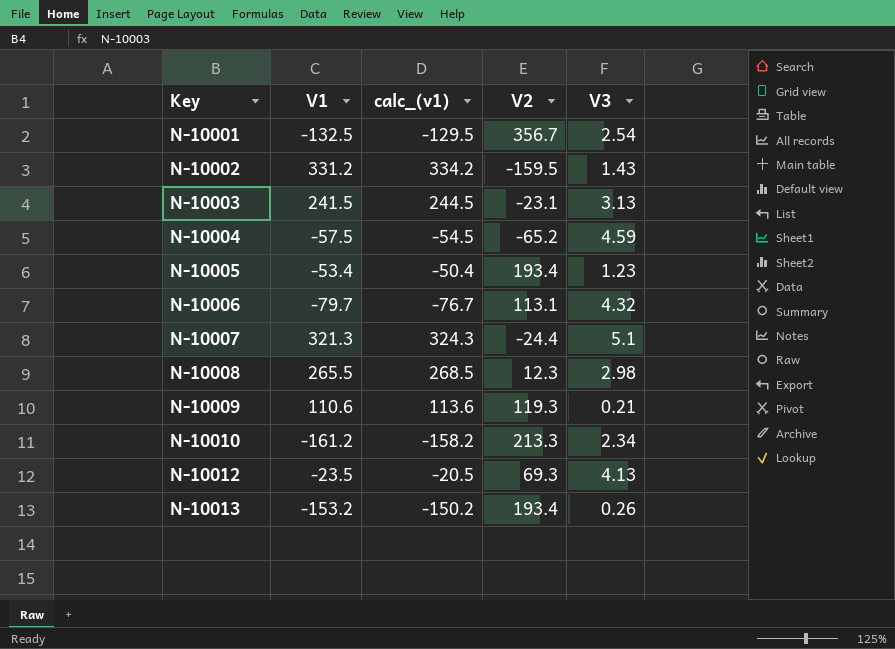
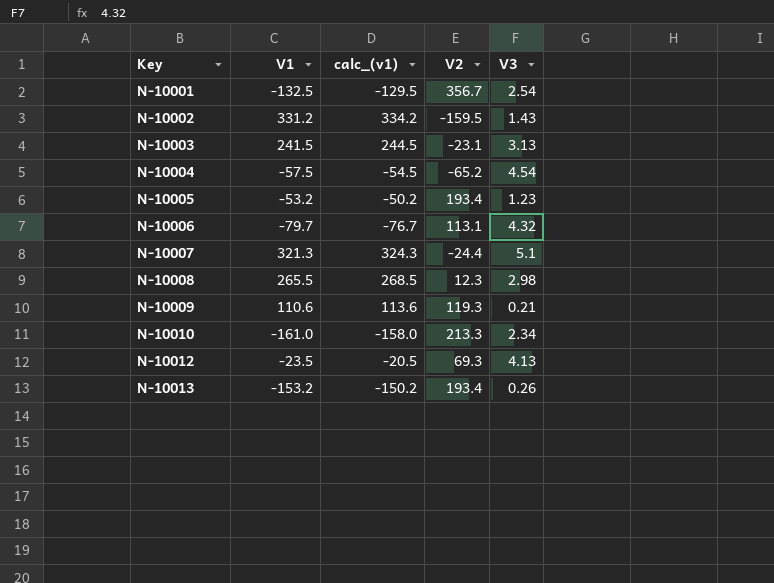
N-10004 | V3: 4.59 -> 4.54
N-10005 | V1: -53.4 -> -53.2
N-10005 | calc_(v1): -50.4 -> -50.2
N-10010 | V1: -161.2 -> -161.0
N-10010 | calc_(v1): -158.2 -> -158.0

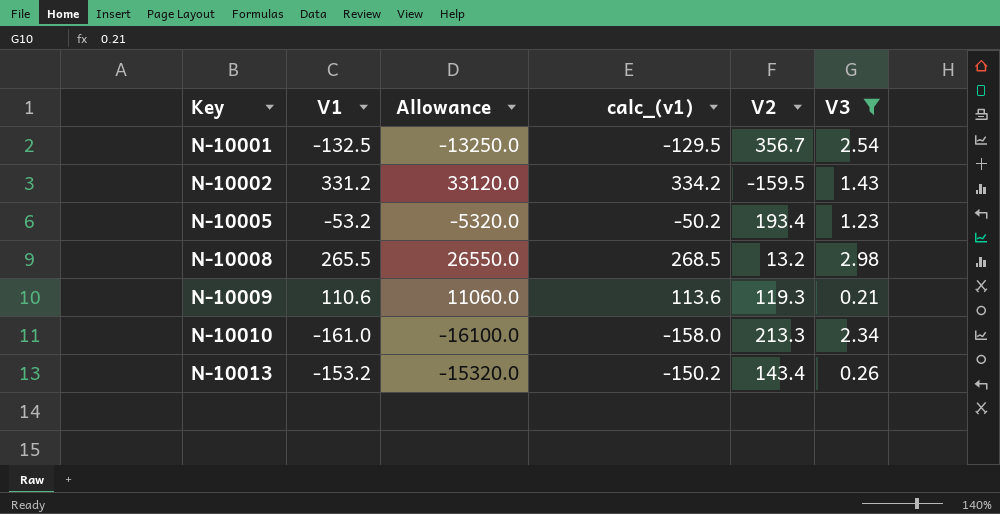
filter: none -> V3 <= 2.98
column Allowance | formula: none -> [V1] * 100
N-10008 | V2: 12.3 -> 13.2
N-10013 | V2: 193.4 -> 143.4

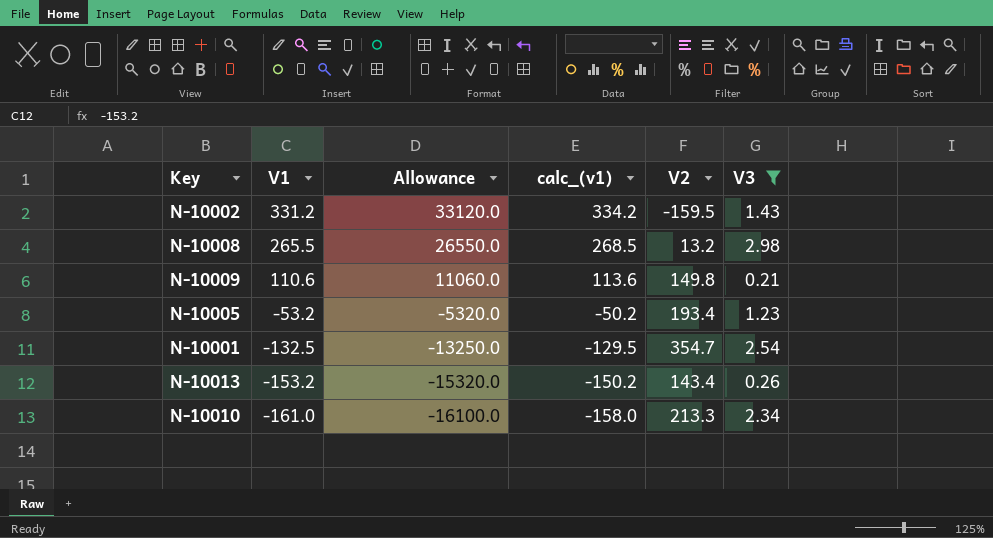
row order: Key ascending -> V1 descending
N-10009 | V2: 119.3 -> 149.8
N-10001 | V2: 356.7 -> 354.7

